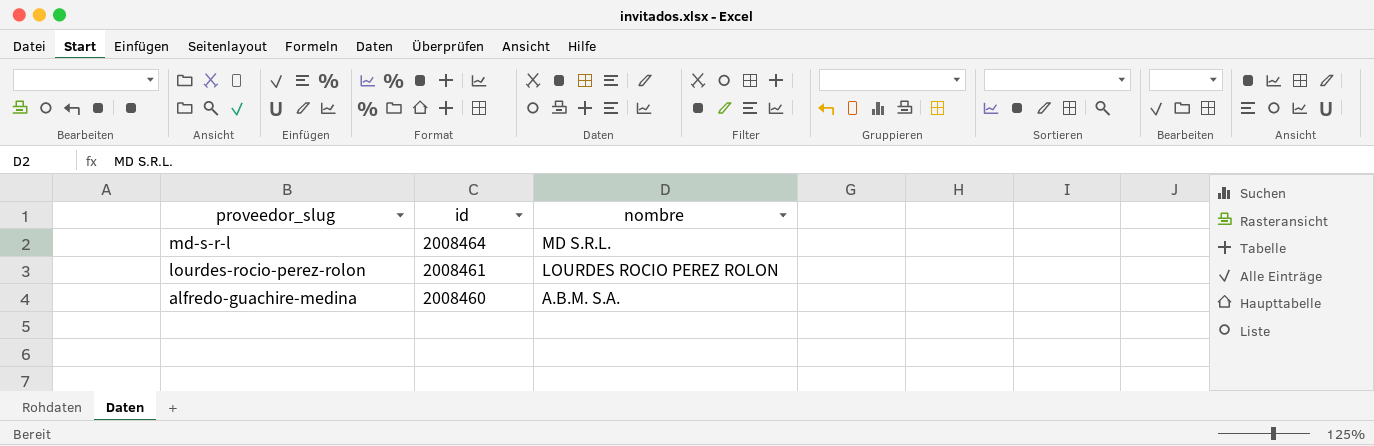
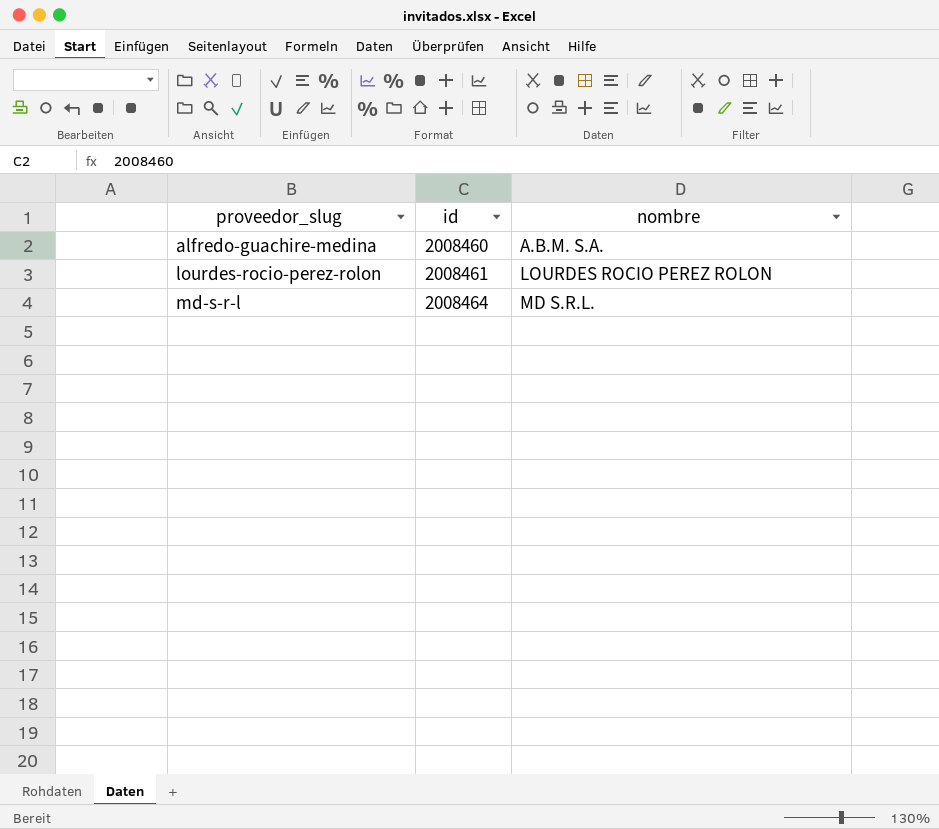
row order: proveedor_slug descending -> proveedor_slug ascending

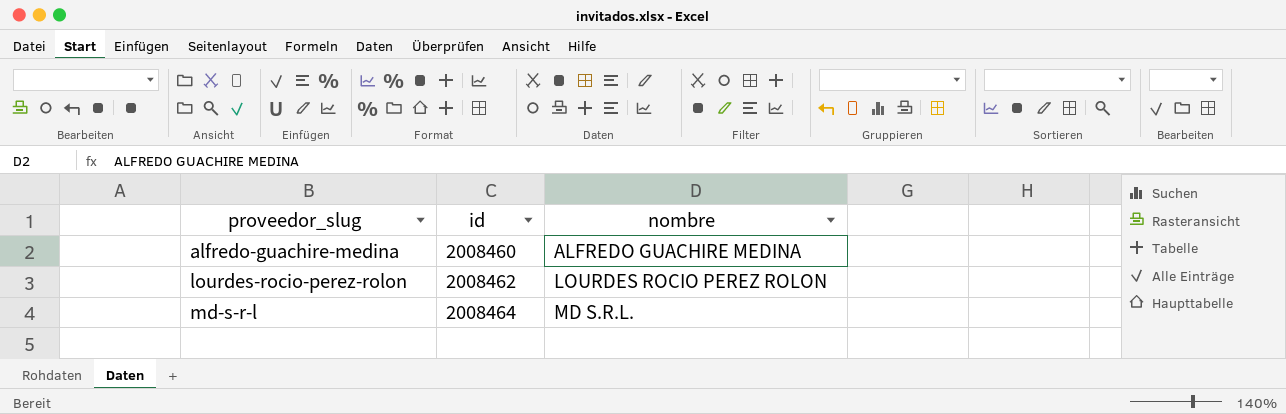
alfredo-guachire-medina | nombre: A.B.M. S.A. -> ALFREDO GUACHIRE MEDINA
lourdes-rocio-perez-rolon | id: 2008461 -> 2008462

